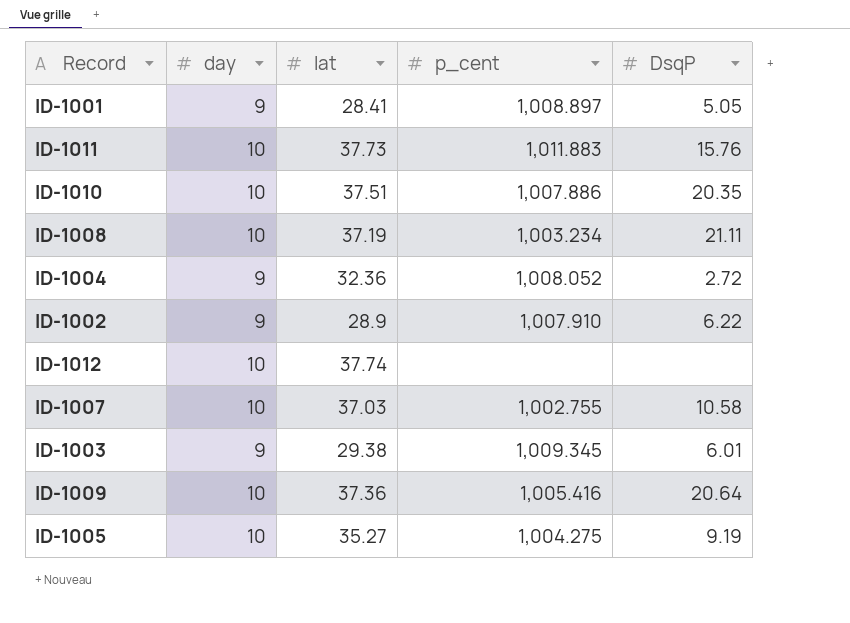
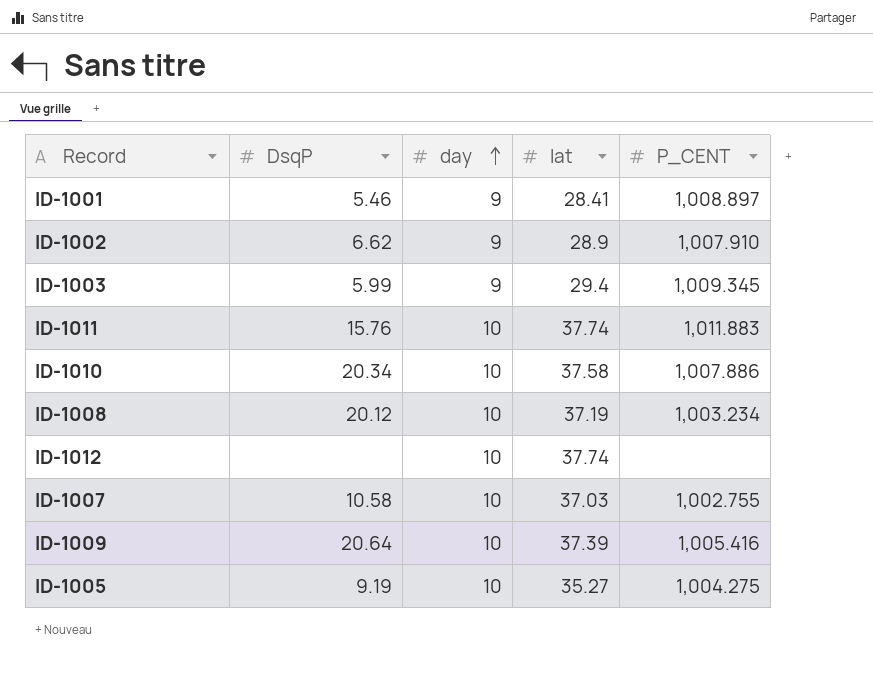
row order: none -> day ascending
column DsqP | position: 5 -> 2
column name: p_cent -> P_CENT
row ID-1004: 9 | 32.36 | 1,008.052 | 2.72 -> none
ID-1001 | DsqP: 5.05 -> 5.46
ID-1002 | DsqP: 6.22 -> 6.62
ID-1003 | DsqP: 6.01 -> 5.99
ID-1003 | lat: 29.38 -> 29.4
ID-1011 | lat: 37.73 -> 37.74
ID-1010 | DsqP: 20.35 -> 20.34
ID-1010 | lat: 37.51 -> 37.58
ID-1008 | DsqP: 21.11 -> 20.12
ID-1009 | lat: 37.36 -> 37.39

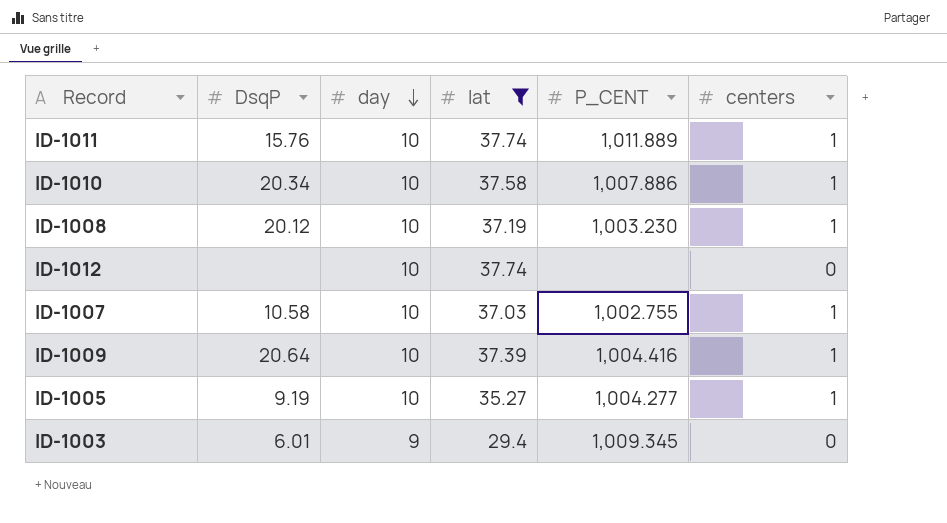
filter: none -> lat >= 29.4
row order: day ascending -> day descending
column centers | position: none -> 6
ID-1011 | P_CENT: 1,011.883 -> 1,011.889
ID-1008 | P_CENT: 1,003.234 -> 1,003.230
ID-1009 | P_CENT: 1,005.416 -> 1,004.416
ID-1005 | P_CENT: 1,004.275 -> 1,004.277
ID-1003 | DsqP: 5.99 -> 6.01

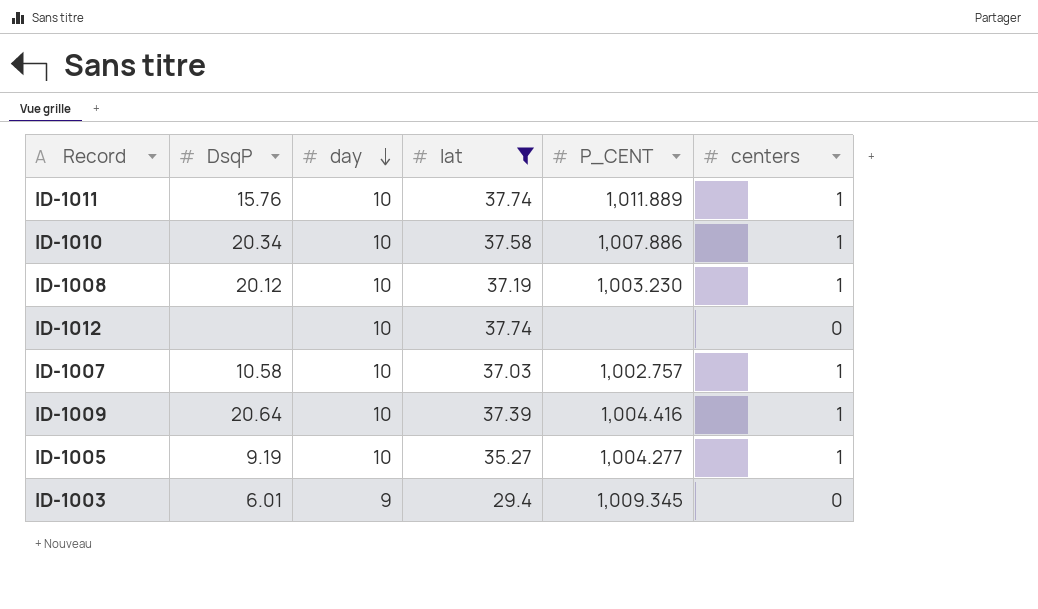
ID-1007 | P_CENT: 1,002.755 -> 1,002.757

